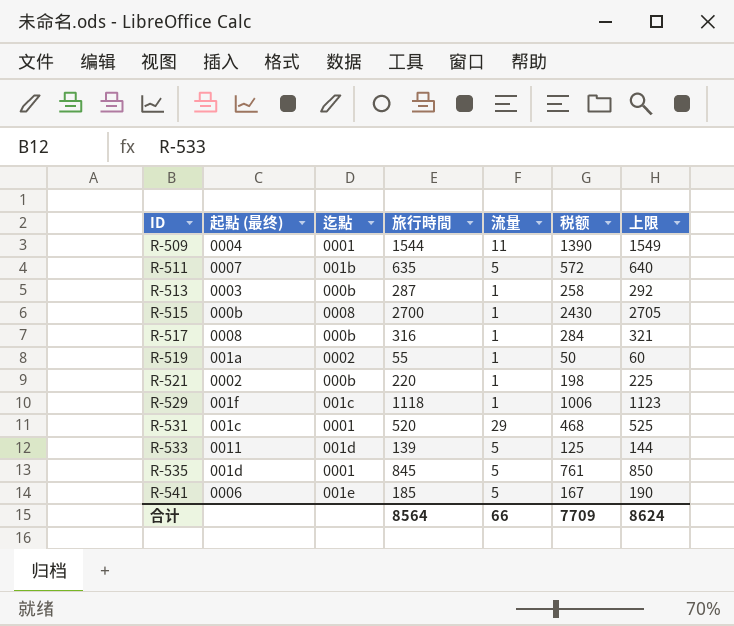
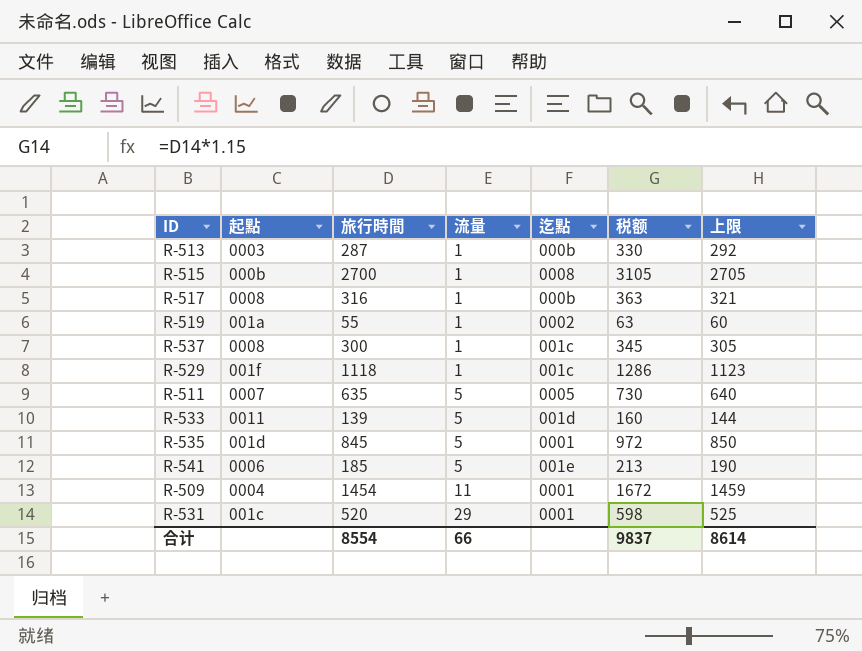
row order: ID ascending -> 流量 ascending
column name: 起點 (最终) -> 起點
column 迄點 | position: 3 -> 5
column 税额 | formula: [旅行時間] * 0.9 -> [旅行時間] * 1.15
row R-521: 0002 | 000b | 220 | 1 | 198 | 225 -> none
row R-537: none -> 0008 | 300 | 1 | 001c | 345 | 305
R-511 | 迄點: 001b -> 0005
R-509 | 旅行時間: 1544 -> 1454
R-509 | 上限: 1549 -> 1459
合计 | 旅行時間: 8564 -> 8554
合计 | 税额: 7709 -> 9837
合计 | 上限: 8624 -> 8614

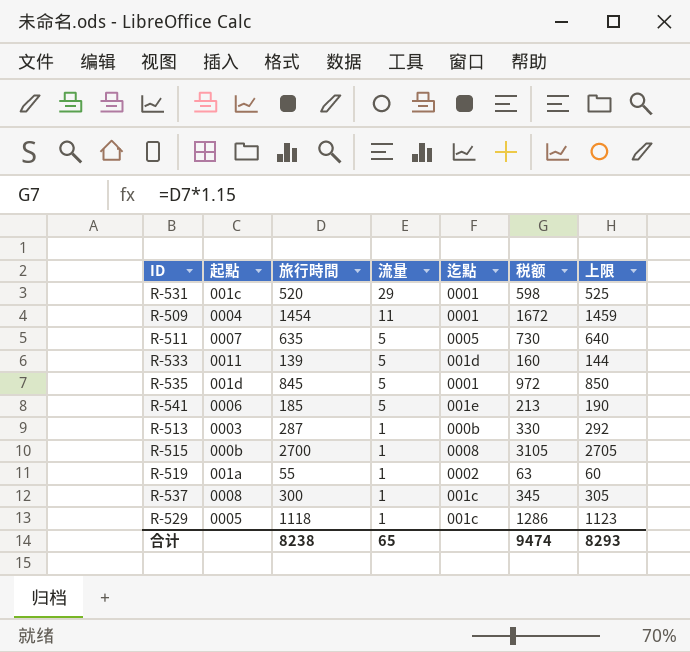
row order: 流量 ascending -> 流量 descending
row R-517: 0008 | 316 | 1 | 000b | 363 | 321 -> none
R-529 | 起點: 001f -> 0005
合计 | 旅行時間: 8554 -> 8238
合计 | 流量: 66 -> 65
合计 | 税额: 9837 -> 9474
合计 | 上限: 8614 -> 8293

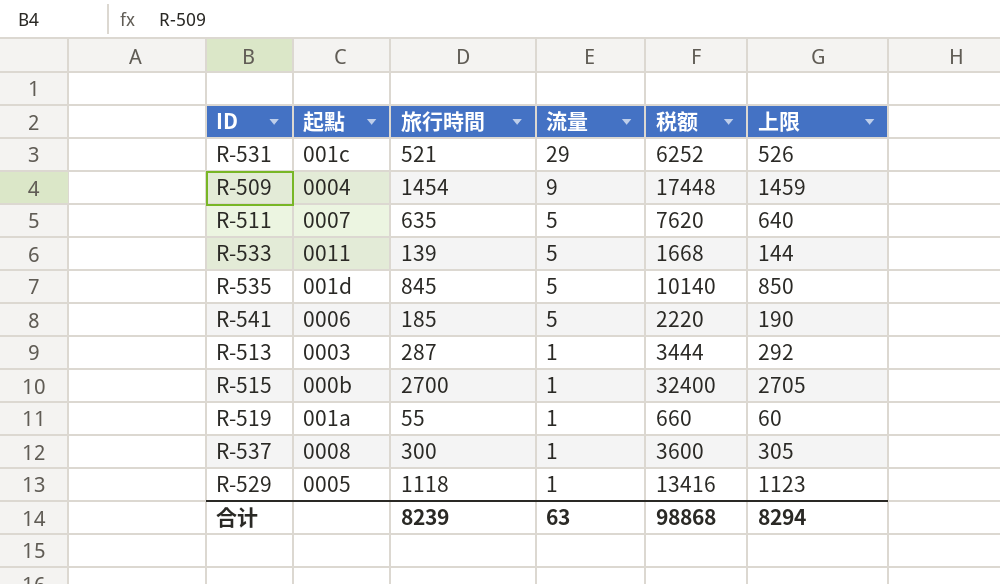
column 迄點 | position: 5 -> none
column 税额 | formula: [旅行時間] * 1.15 -> [旅行時間] * 12
R-531 | 旅行時間: 520 -> 521
R-531 | 上限: 525 -> 526
R-509 | 流量: 11 -> 9
合计 | 旅行時間: 8238 -> 8239
合计 | 流量: 65 -> 63
合计 | 税额: 9474 -> 98868
合计 | 上限: 8293 -> 8294

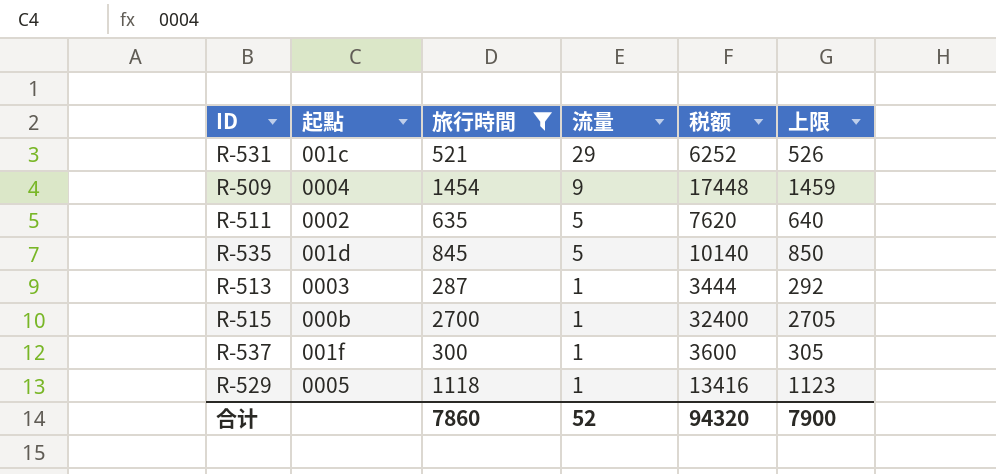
filter: none -> 旅行時間 >= 287
R-511 | 起點: 0007 -> 0002
R-537 | 起點: 0008 -> 001f
合计 | 旅行時間: 8239 -> 7860
合计 | 流量: 63 -> 52
合计 | 税额: 98868 -> 94320
合计 | 上限: 8294 -> 7900

